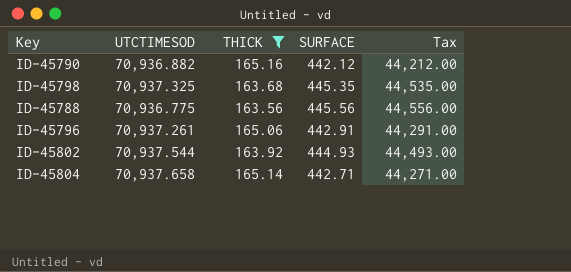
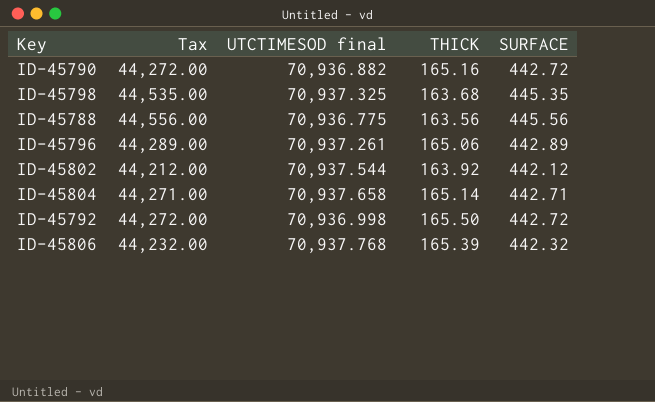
filter: THICK <= 165.16 -> none
column Tax | position: 5 -> 2
column name: UTCTIMESOD -> UTCTIMESOD final
ID-45790 | Tax: 44,212.00 -> 44,272.00
ID-45790 | SURFACE: 442.12 -> 442.72
ID-45796 | Tax: 44,291.00 -> 44,289.00
ID-45796 | SURFACE: 442.91 -> 442.89
ID-45802 | Tax: 44,493.00 -> 44,212.00
ID-45802 | SURFACE: 444.93 -> 442.12

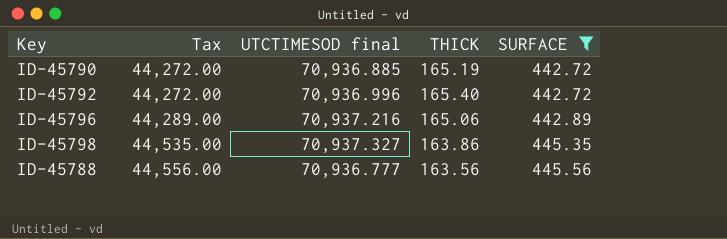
filter: none -> SURFACE >= 442.72
row order: none -> Tax ascending
ID-45790 | UTCTIMESOD final: 70,936.882 -> 70,936.885
ID-45790 | THICK: 165.16 -> 165.19
ID-45792 | UTCTIMESOD final: 70,936.998 -> 70,936.996
ID-45792 | THICK: 165.50 -> 165.40
ID-45796 | UTCTIMESOD final: 70,937.261 -> 70,937.216
ID-45798 | UTCTIMESOD final: 70,937.325 -> 70,937.327
ID-45798 | THICK: 163.68 -> 163.86
ID-45788 | UTCTIMESOD final: 70,936.775 -> 70,936.777

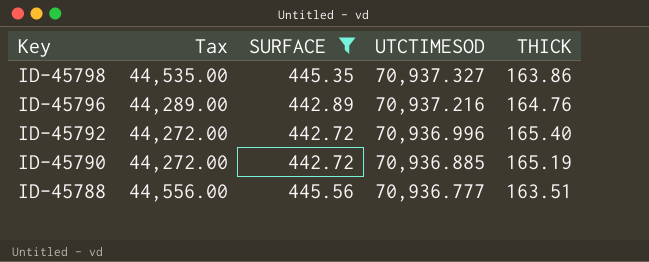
row order: Tax ascending -> Key descending
column SURFACE | position: 5 -> 3
column name: UTCTIMESOD final -> UTCTIMESOD
ID-45796 | THICK: 165.06 -> 164.76
ID-45788 | THICK: 163.56 -> 163.51

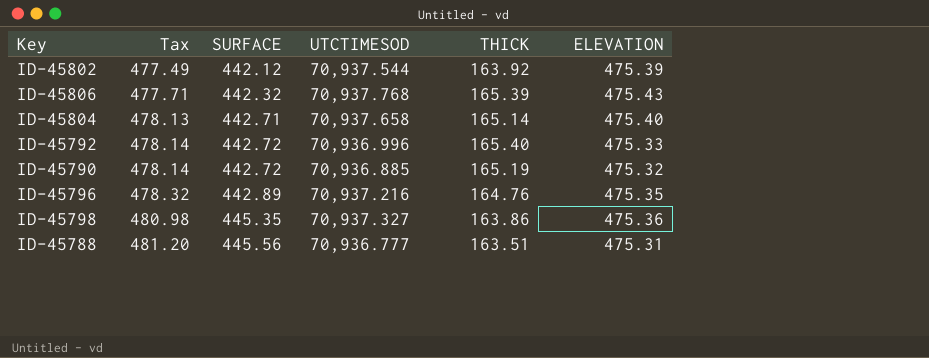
filter: SURFACE >= 442.72 -> none
row order: Key descending -> Tax ascending
column Tax | formula: [SURFACE] * 100 -> [SURFACE] * 1.08
column ELEVATION | position: none -> 6

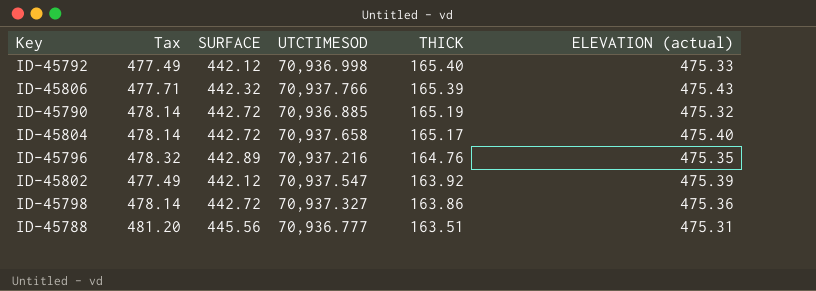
row order: Tax ascending -> THICK descending
column name: ELEVATION -> ELEVATION (actual)
ID-45792 | Tax: 478.14 -> 477.49
ID-45792 | SURFACE: 442.72 -> 442.12
ID-45792 | UTCTIMESOD: 70,936.996 -> 70,936.998
ID-45806 | UTCTIMESOD: 70,937.768 -> 70,937.766
ID-45804 | Tax: 478.13 -> 478.14
ID-45804 | SURFACE: 442.71 -> 442.72
ID-45804 | THICK: 165.14 -> 165.17
ID-45802 | UTCTIMESOD: 70,937.544 -> 70,937.547
ID-45798 | Tax: 480.98 -> 478.14
ID-45798 | SURFACE: 445.35 -> 442.72

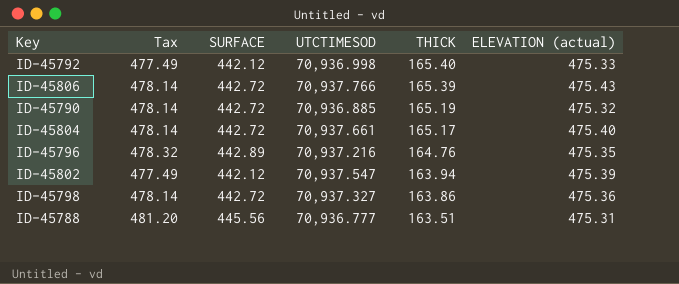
ID-45806 | Tax: 477.71 -> 478.14
ID-45806 | SURFACE: 442.32 -> 442.72
ID-45804 | UTCTIMESOD: 70,937.658 -> 70,937.661
ID-45802 | THICK: 163.92 -> 163.94

